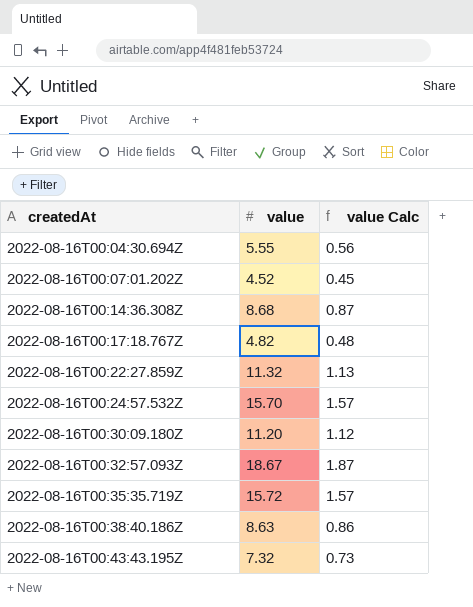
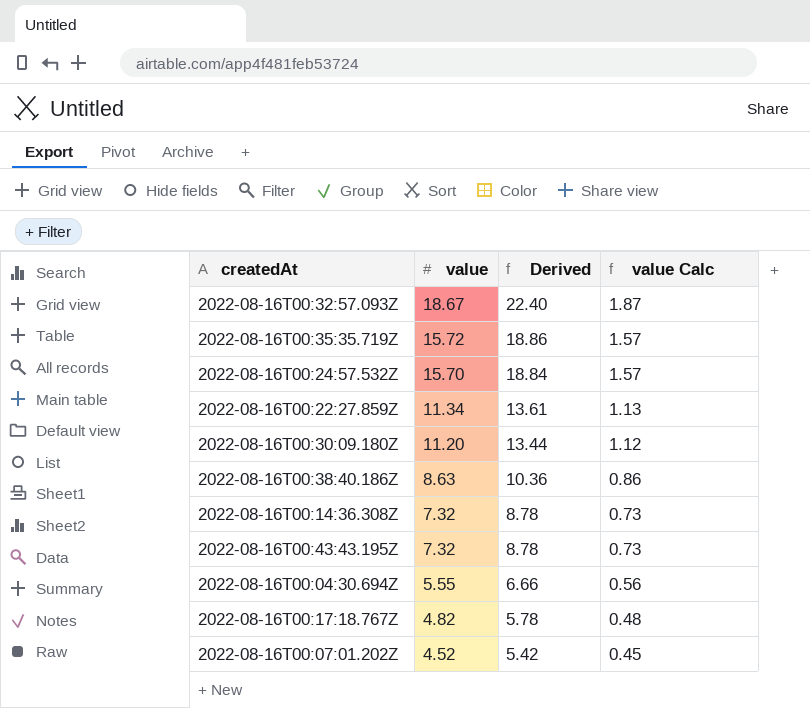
row order: createdAt ascending -> value descending
column Derived | formula: none -> [value] * 1.2
2022-08-16T00:22:27.859Z | value: 11.32 -> 11.34
2022-08-16T00:14:36.308Z | value: 8.68 -> 7.32
2022-08-16T00:14:36.308Z | value Calc: 0.87 -> 0.73

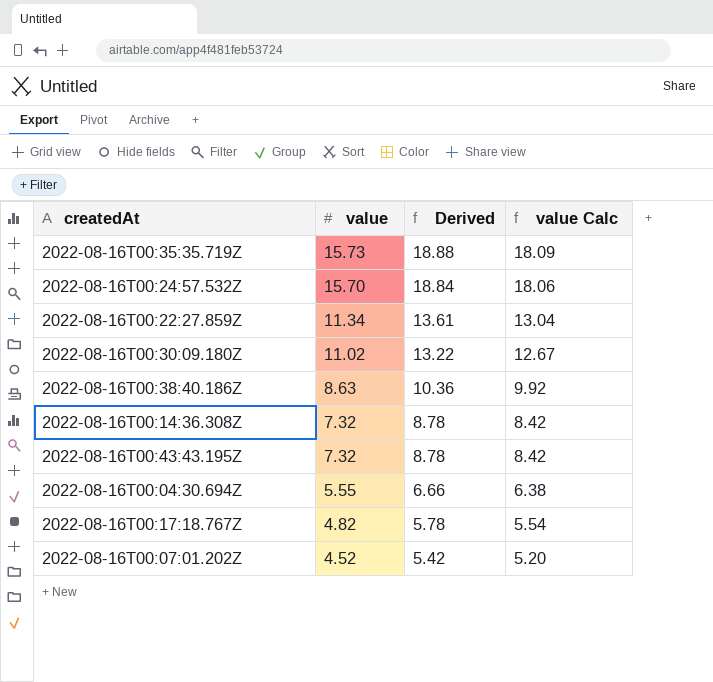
column value Calc | formula: [value] * 0.1 -> [value] * 1.15
row 2022-08-16T00:32:57.093Z: 18.67 | 22.40 | 1.87 -> none
2022-08-16T00:35:35.719Z | value: 15.72 -> 15.73
2022-08-16T00:35:35.719Z | Derived: 18.86 -> 18.88
2022-08-16T00:30:09.180Z | value: 11.20 -> 11.02
2022-08-16T00:30:09.180Z | Derived: 13.44 -> 13.22

